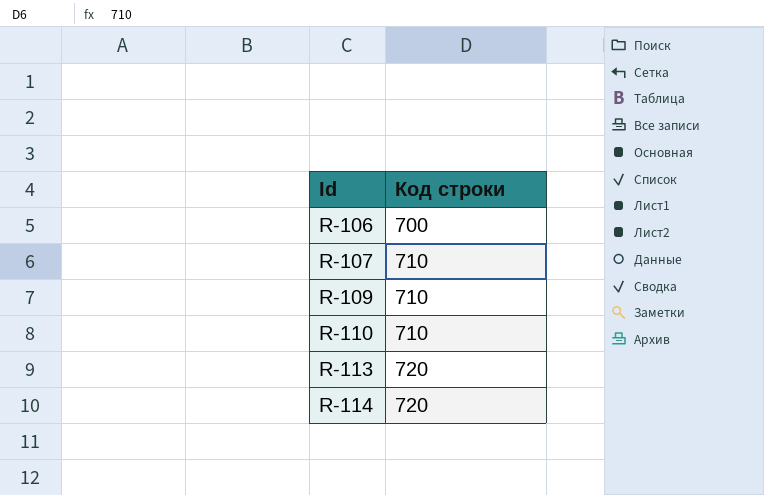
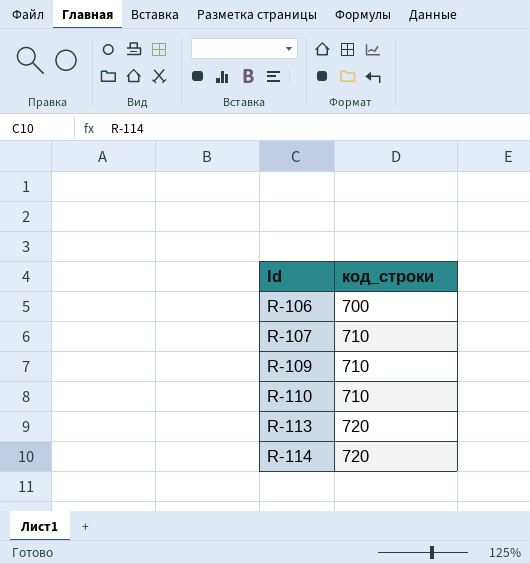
column name: Код строки -> код_строки

